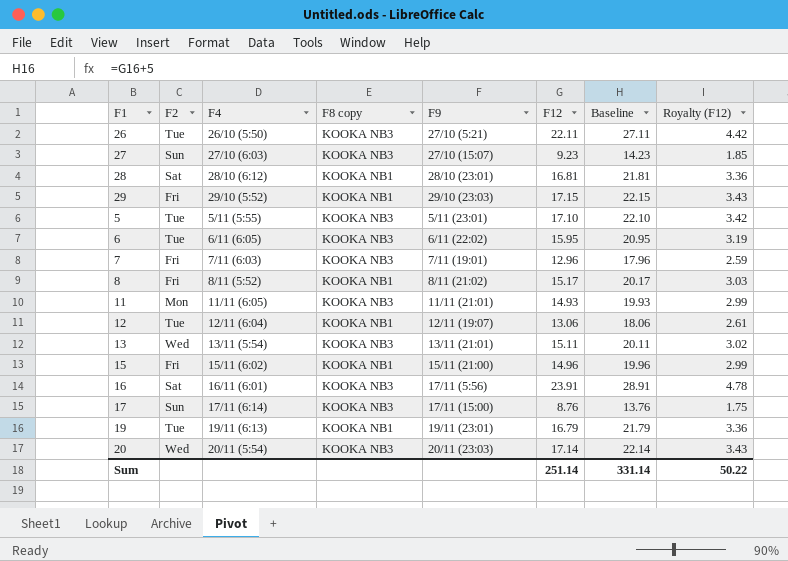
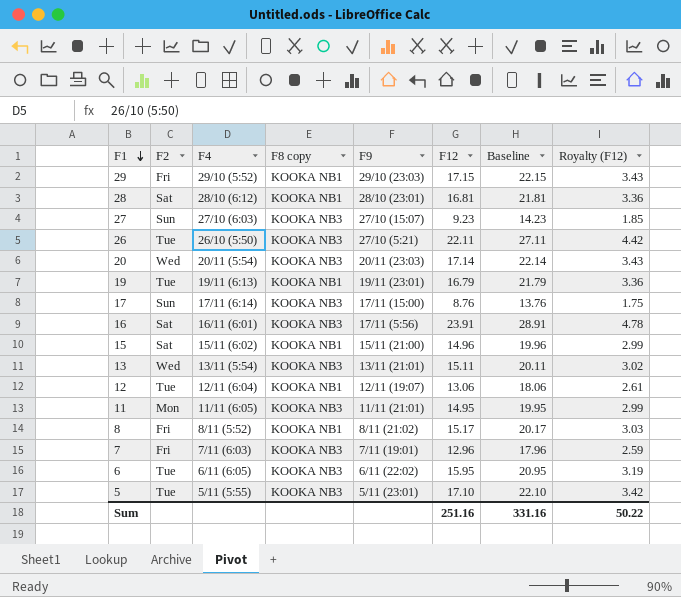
row order: none -> F1 descending
15 | F2: Fri -> Sat
11 | F12: 14.93 -> 14.95
11 | Baseline: 19.93 -> 19.95
Sum | F12: 251.14 -> 251.16
Sum | Baseline: 331.14 -> 331.16

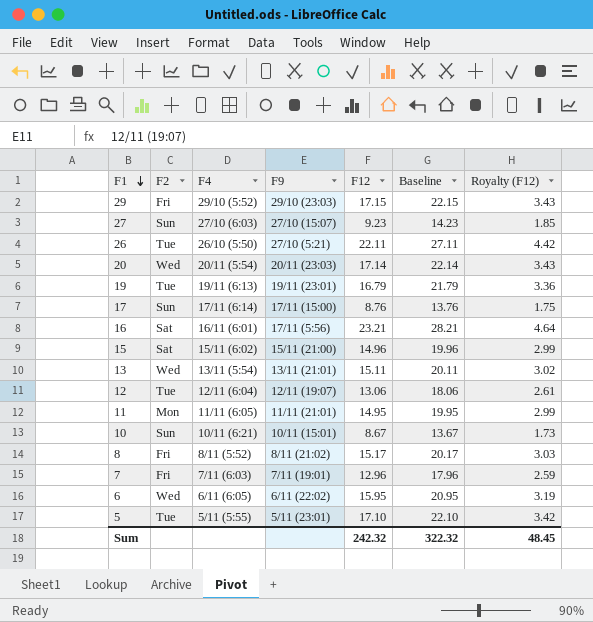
column F8 copy | position: 4 -> none
row 28: Sat | 28/10 (6:12) | KOOKA NB1 | 28/10 (23:01) | 16.81 | 21.81 | 3.36 -> none
16 | F12: 23.91 -> 23.21
16 | Baseline: 28.91 -> 28.21
16 | Royalty (F12): 4.78 -> 4.64
row 10: none -> Sun | 10/11 (6:21) | 10/11 (15:01) | 8.67 | 13.67 | 1.73
6 | F2: Tue -> Wed
Sum | F12: 251.16 -> 242.32
Sum | Baseline: 331.16 -> 322.32
Sum | Royalty (F12): 50.22 -> 48.45

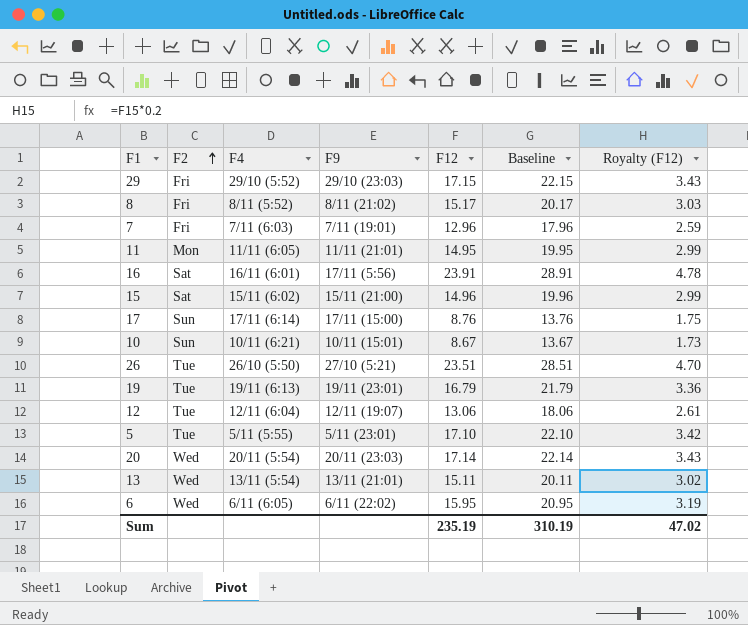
row order: F1 descending -> F2 ascending
row 27: Sun | 27/10 (6:03) | 27/10 (15:07) | 9.23 | 14.23 | 1.85 -> none
16 | F12: 23.21 -> 23.91
16 | Baseline: 28.21 -> 28.91
16 | Royalty (F12): 4.64 -> 4.78
26 | F12: 22.11 -> 23.51
26 | Baseline: 27.11 -> 28.51
26 | Royalty (F12): 4.42 -> 4.70
Sum | F12: 242.32 -> 235.19
Sum | Baseline: 322.32 -> 310.19
Sum | Royalty (F12): 48.45 -> 47.02

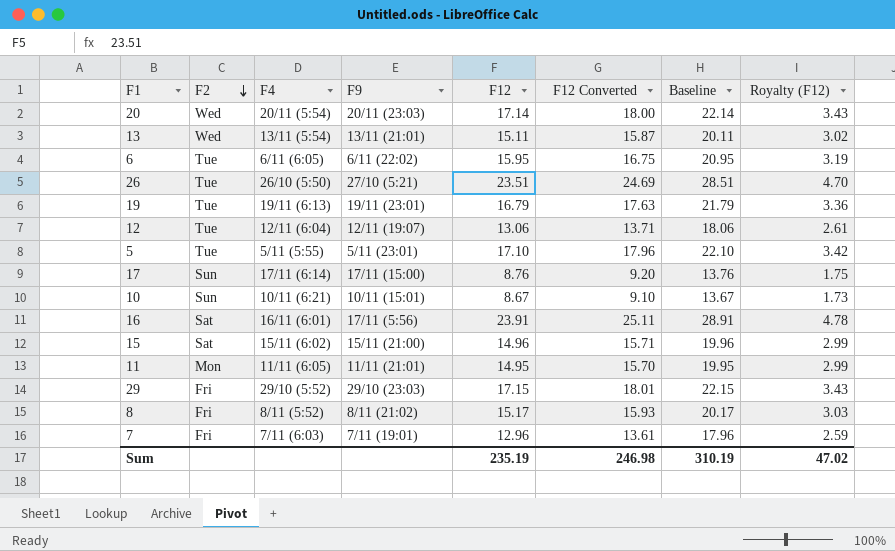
row order: F2 ascending -> F2 descending
column F12 Converted | formula: none -> [F12] * 1.05
6 | F2: Wed -> Tue

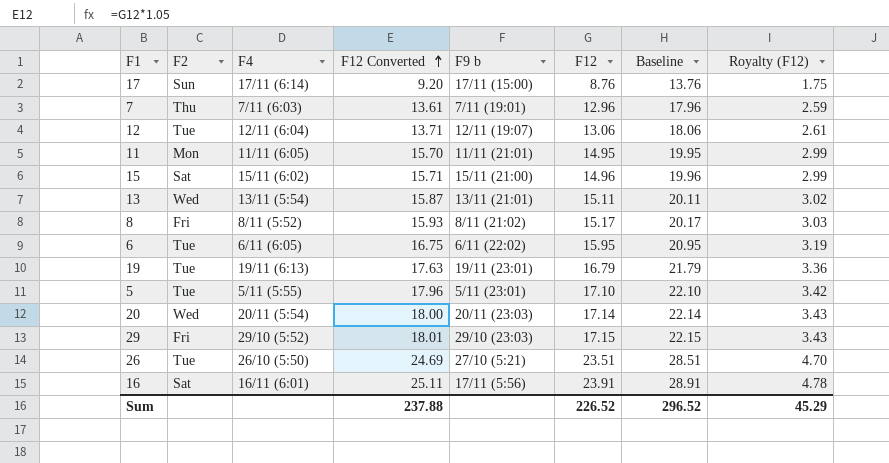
row order: F2 descending -> F12 Converted ascending
column F12 Converted | position: 6 -> 4
column name: F9 -> F9 b
row 10: Sun | 10/11 (6:21) | 10/11 (15:01) | 8.67 | 9.10 | 13.67 | 1.73 -> none
7 | F2: Fri -> Thu
Sum | F12 Converted: 246.98 -> 237.88
Sum | F12: 235.19 -> 226.52
Sum | Baseline: 310.19 -> 296.52
Sum | Royalty (F12): 47.02 -> 45.29

